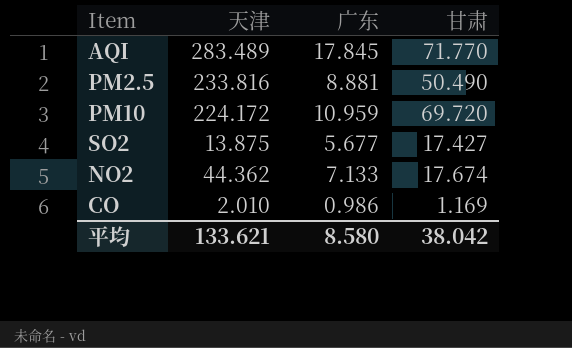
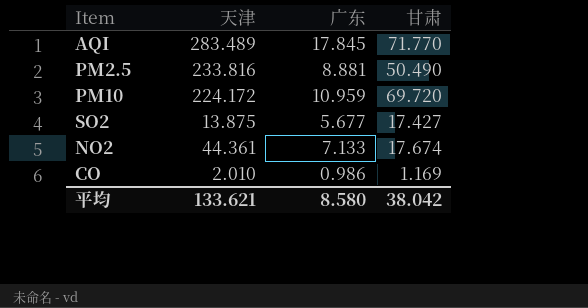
NO2 | 天津: 44.362 -> 44.361

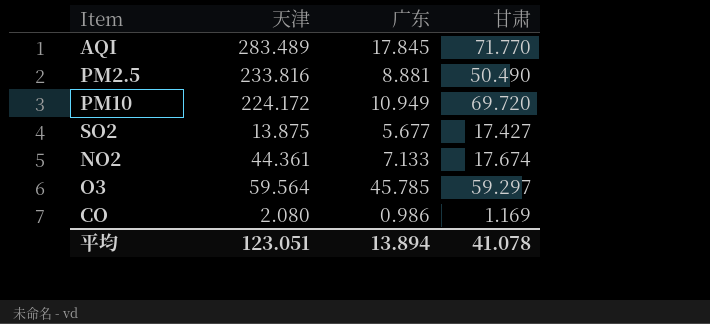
PM10 | 广东: 10.959 -> 10.949
row O3: none -> 59.564 | 45.785 | 59.297
CO | 天津: 2.010 -> 2.080
平均 | 天津: 133.621 -> 123.051
平均 | 广东: 8.580 -> 13.894
平均 | 甘肃: 38.042 -> 41.078

